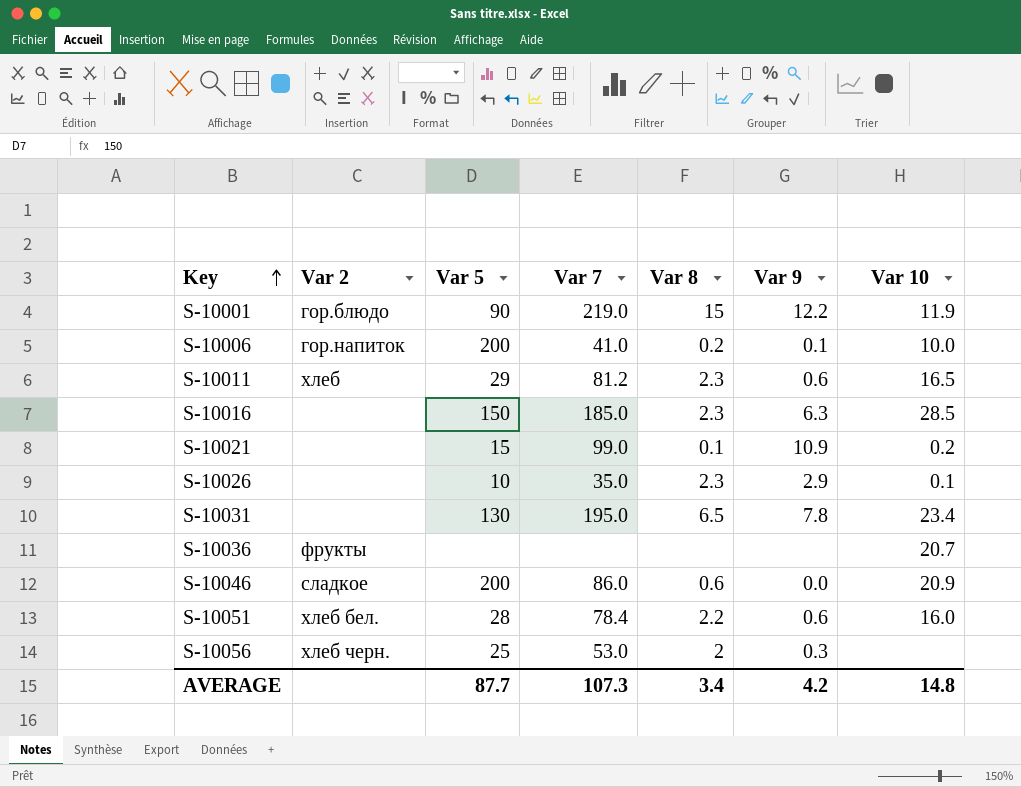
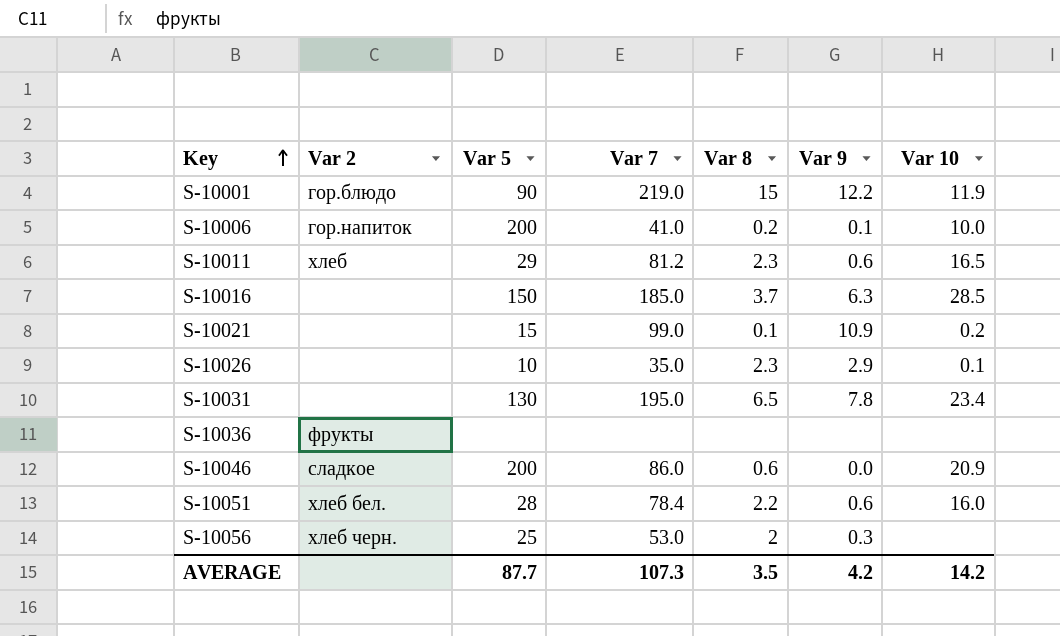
S-10016 | Var 8: 2.3 -> 3.7
S-10036 | Var 10: 20.7 -> none
AVERAGE | Var 8: 3.4 -> 3.5
AVERAGE | Var 10: 14.8 -> 14.2

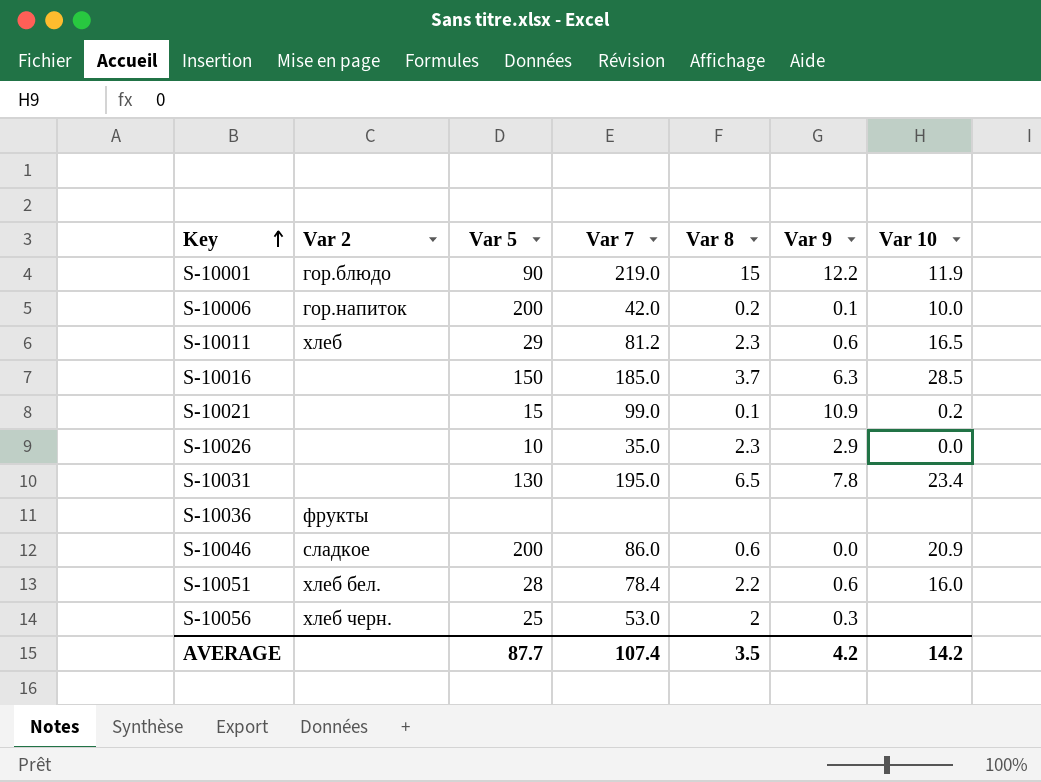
S-10006 | Var 7: 41.0 -> 42.0
S-10026 | Var 10: 0.1 -> 0.0
AVERAGE | Var 7: 107.3 -> 107.4

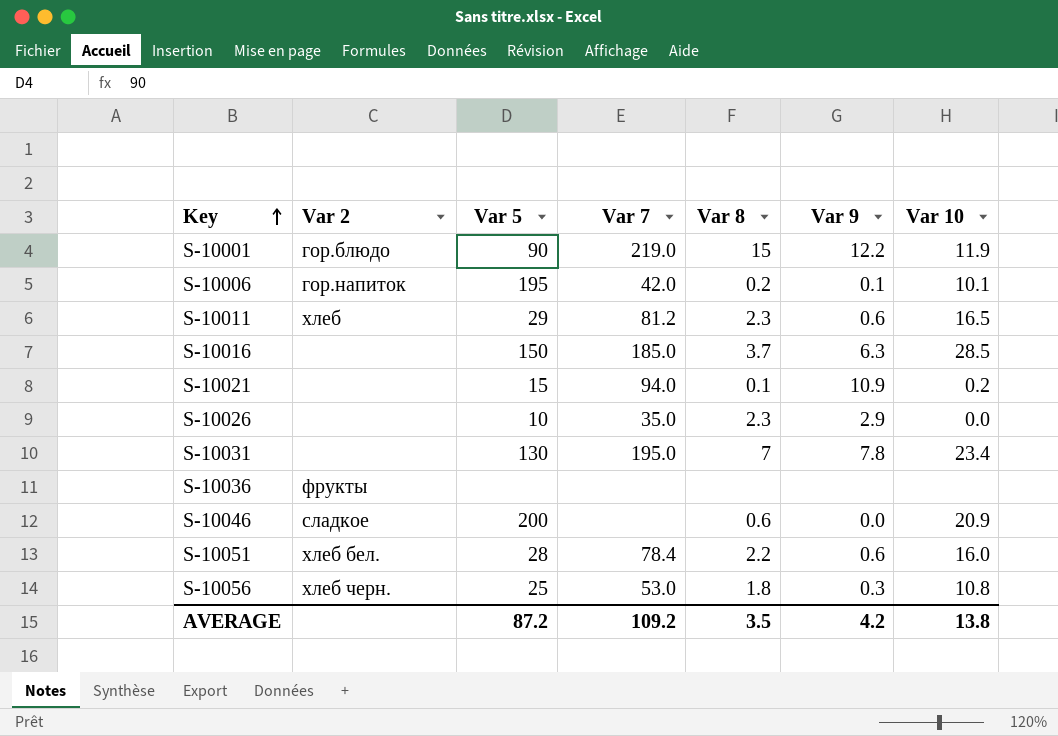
S-10006 | Var 5: 200 -> 195
S-10006 | Var 10: 10.0 -> 10.1
S-10021 | Var 7: 99.0 -> 94.0
S-10031 | Var 8: 6.5 -> 7
S-10046 | Var 7: 86.0 -> none
S-10056 | Var 8: 2 -> 1.8
S-10056 | Var 10: none -> 10.8
AVERAGE | Var 5: 87.7 -> 87.2
AVERAGE | Var 7: 107.4 -> 109.2
AVERAGE | Var 10: 14.2 -> 13.8

